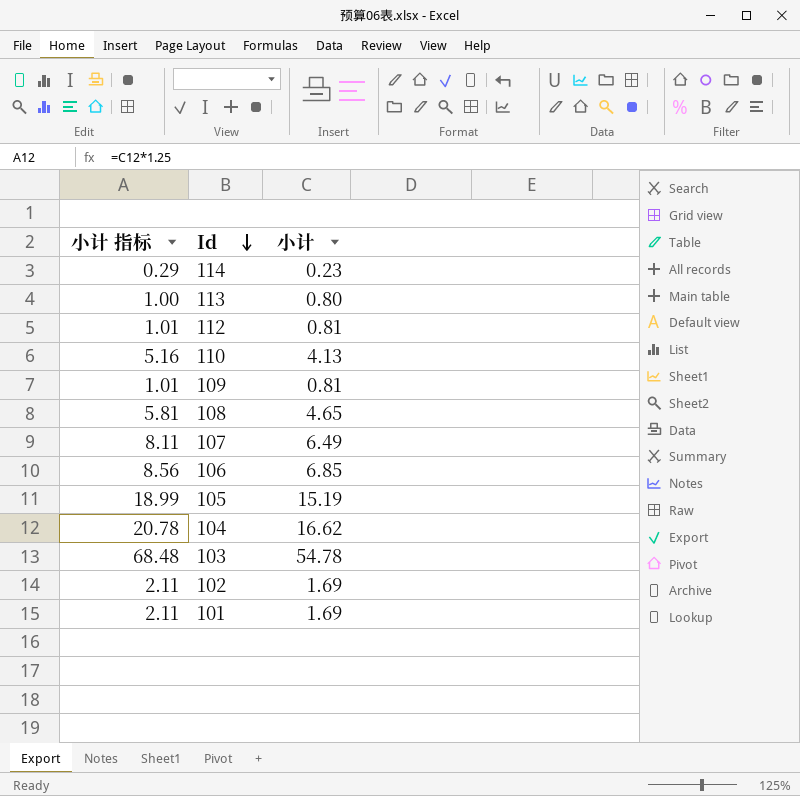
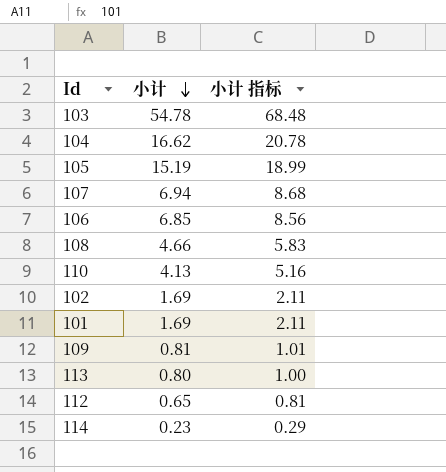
row order: Id descending -> 小计 descending
column 小计 指标 | position: 1 -> 3
107 | 小计: 6.49 -> 6.94
107 | 小计 指标: 8.11 -> 8.68
108 | 小计: 4.65 -> 4.66
108 | 小计 指标: 5.81 -> 5.83
112 | 小计: 0.81 -> 0.65
112 | 小计 指标: 1.01 -> 0.81

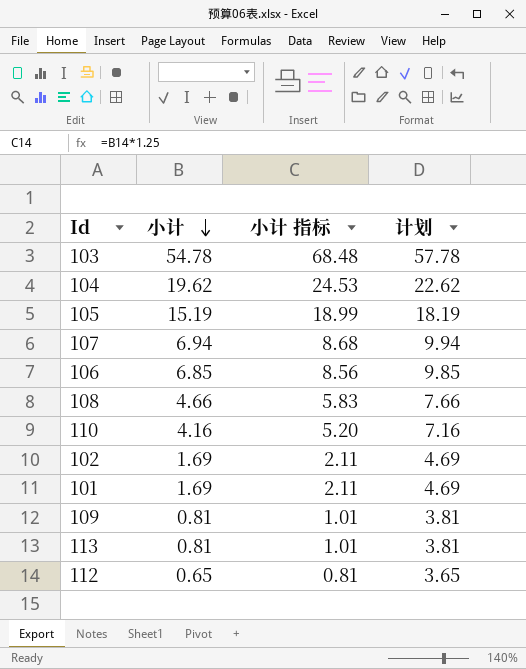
column 计划 | formula: none -> [小计] + 3
row 114: 0.23 | 0.29 -> none
104 | 小计: 16.62 -> 19.62
104 | 小计 指标: 20.78 -> 24.53
110 | 小计: 4.13 -> 4.16
110 | 小计 指标: 5.16 -> 5.20
113 | 小计: 0.80 -> 0.81
113 | 小计 指标: 1.00 -> 1.01

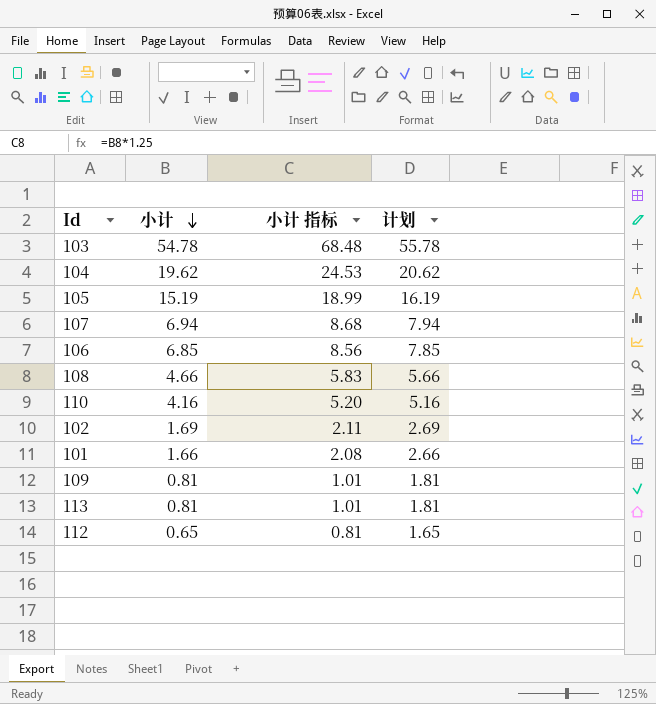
column 计划 | formula: [小计] + 3 -> [小计] + 1
101 | 小计: 1.69 -> 1.66
101 | 小计 指标: 2.11 -> 2.08

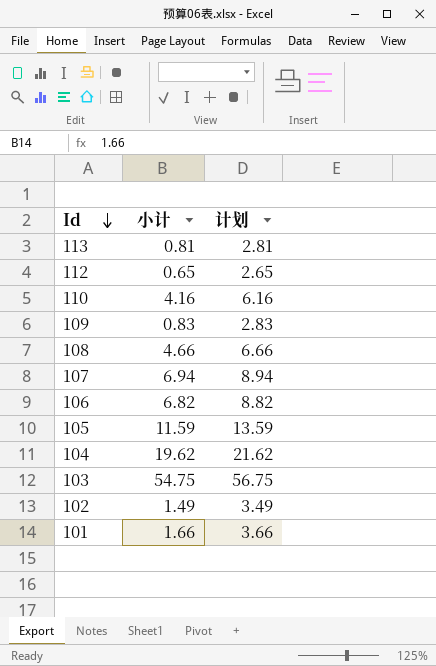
row order: 小计 descending -> Id descending
column 小计 指标 | formula: [小计] * 1.25 -> none
column 计划 | formula: [小计] + 1 -> [小计] + 2
109 | 小计: 0.81 -> 0.83
106 | 小计: 6.85 -> 6.82
105 | 小计: 15.19 -> 11.59
103 | 小计: 54.78 -> 54.75
102 | 小计: 1.69 -> 1.49

